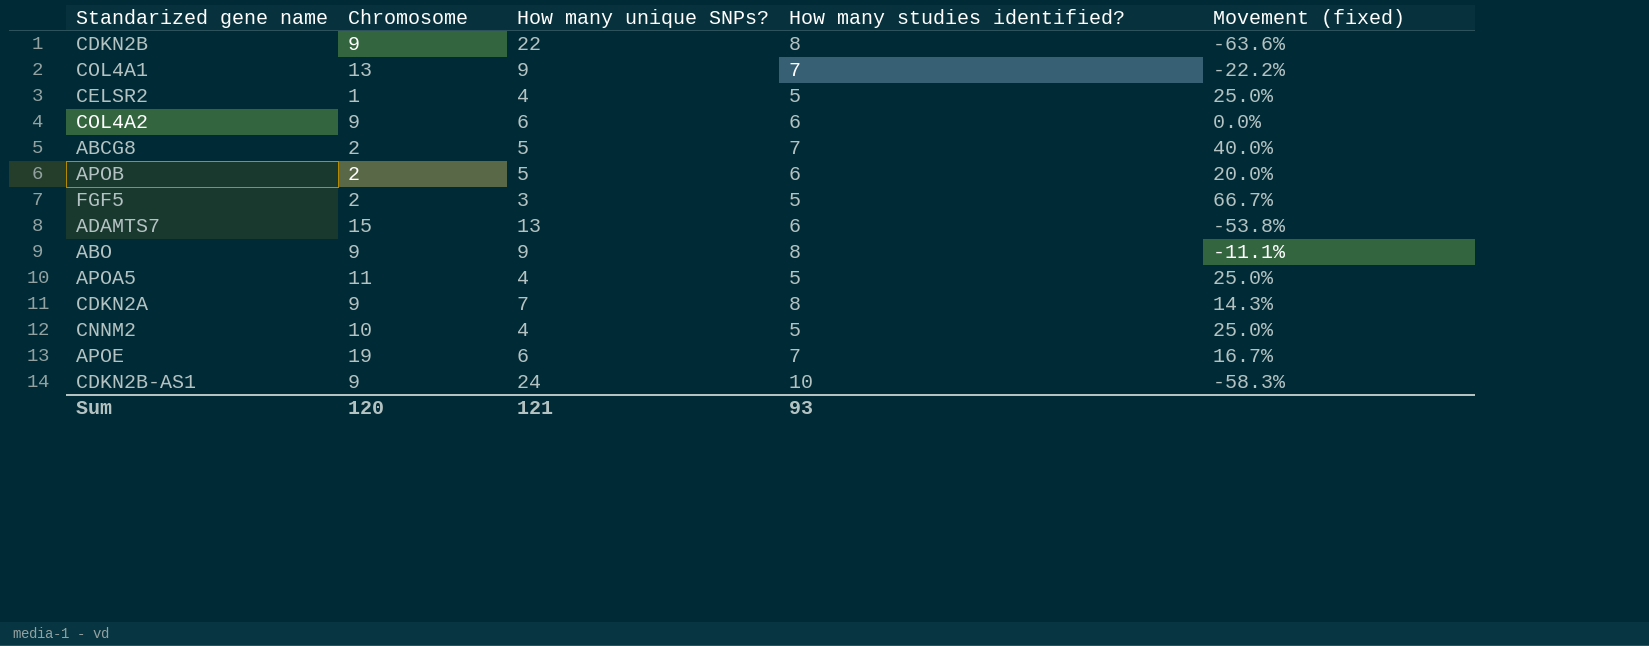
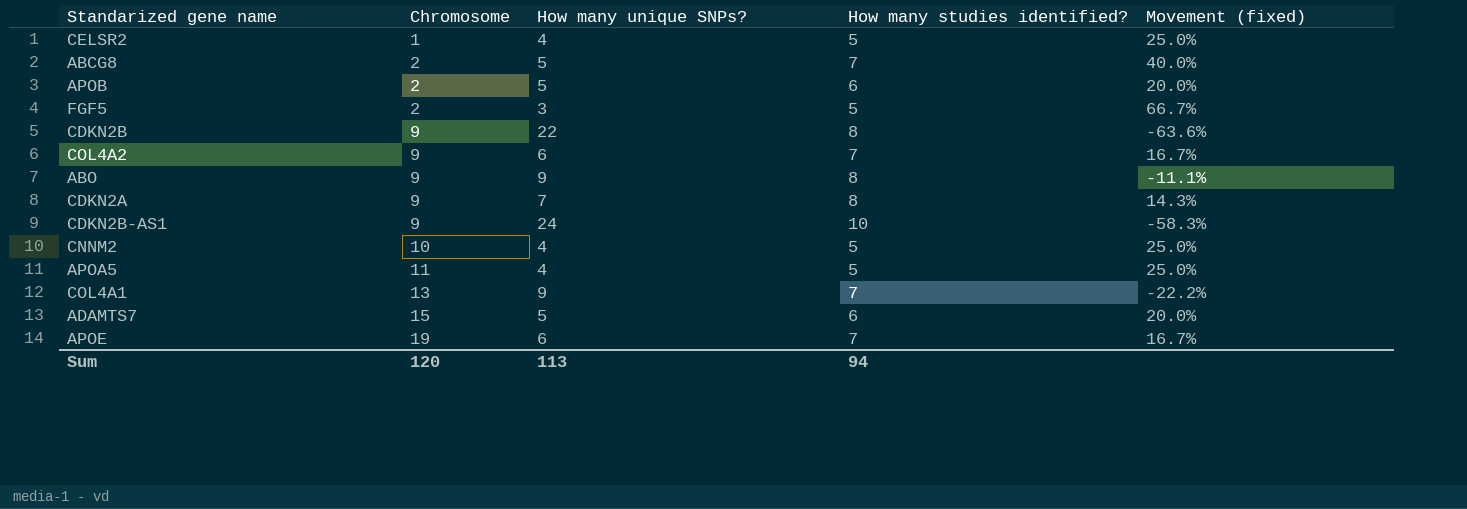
row order: none -> Chromosome ascending
COL4A2 | How many studies identified?: 6 -> 7
COL4A2 | Movement (fixed): 0.0% -> 16.7%
ADAMTS7 | How many unique SNPs?: 13 -> 5
ADAMTS7 | Movement (fixed): -53.8% -> 20.0%
Sum | How many unique SNPs?: 121 -> 113
Sum | How many studies identified?: 93 -> 94

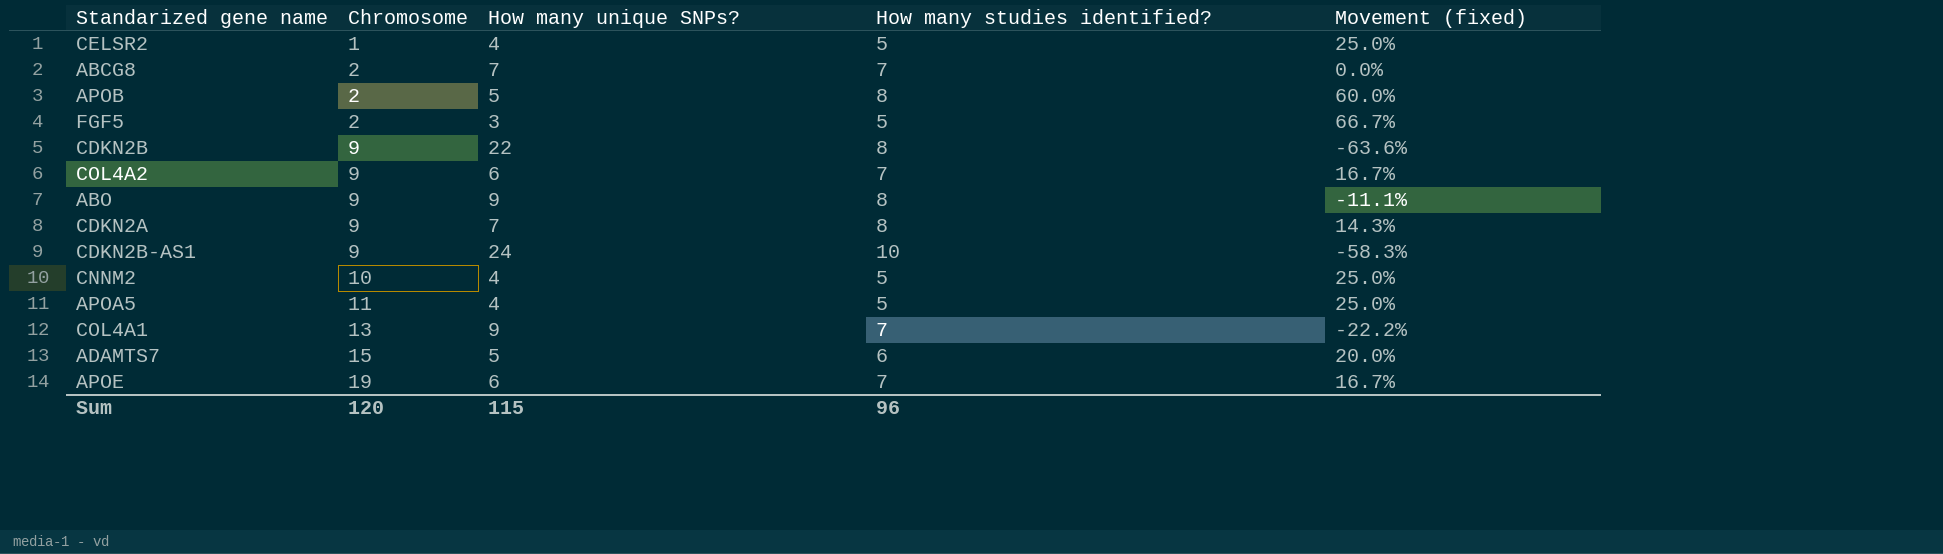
ABCG8 | How many unique SNPs?: 5 -> 7
ABCG8 | Movement (fixed): 40.0% -> 0.0%
APOB | How many studies identified?: 6 -> 8
APOB | Movement (fixed): 20.0% -> 60.0%
Sum | How many unique SNPs?: 113 -> 115
Sum | How many studies identified?: 94 -> 96

